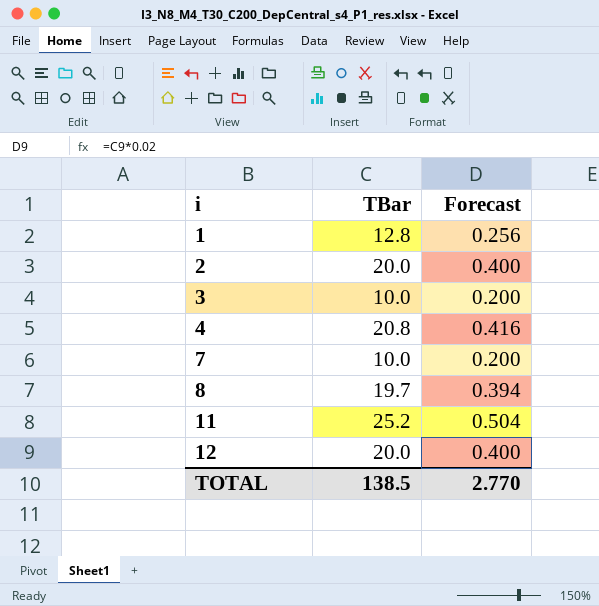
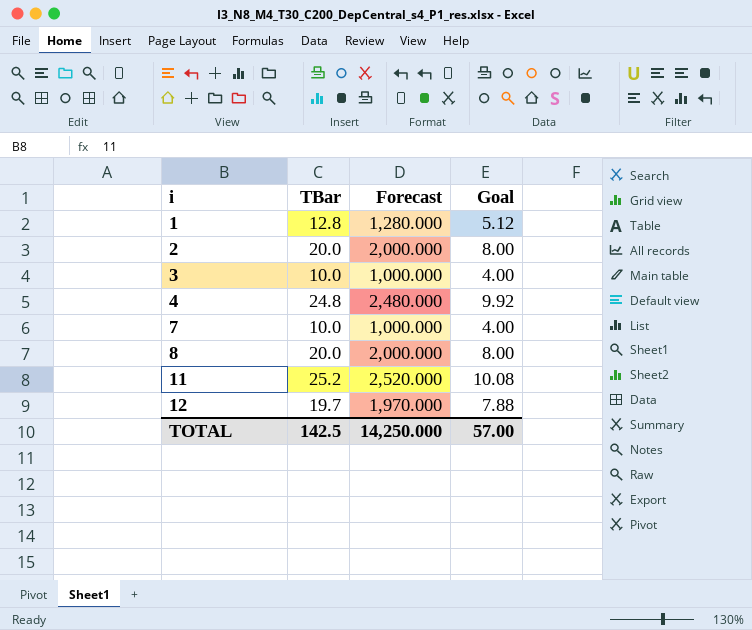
column Forecast | formula: [TBar] * 0.02 -> [TBar] * 100
column Goal | formula: none -> [TBar] * 0.4
4 | TBar: 20.8 -> 24.8
8 | TBar: 19.7 -> 20.0
12 | TBar: 20.0 -> 19.7
TOTAL | TBar: 138.5 -> 142.5
TOTAL | Forecast: 2.770 -> 14,250.000

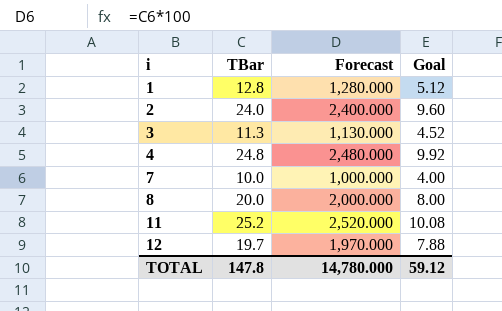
2 | TBar: 20.0 -> 24.0
2 | Forecast: 2,000.000 -> 2,400.000
2 | Goal: 8.00 -> 9.60
3 | TBar: 10.0 -> 11.3
3 | Forecast: 1,000.000 -> 1,130.000
3 | Goal: 4.00 -> 4.52
TOTAL | TBar: 142.5 -> 147.8
TOTAL | Forecast: 14,250.000 -> 14,780.000
TOTAL | Goal: 57.00 -> 59.12

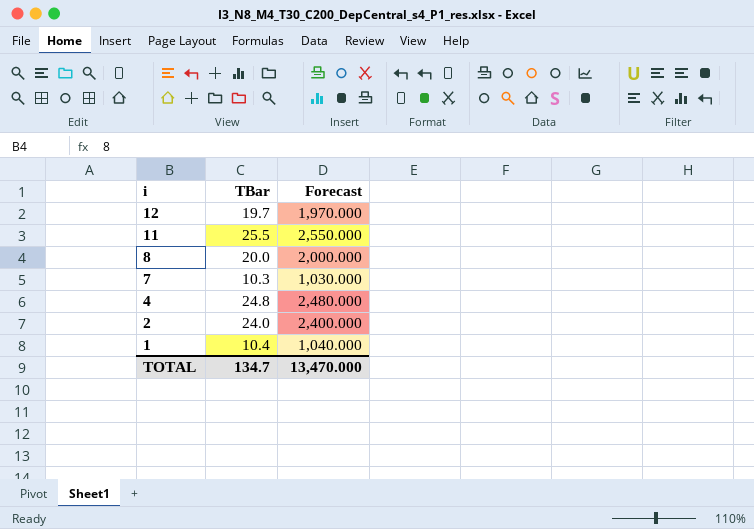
row order: i ascending -> i descending
column Goal | formula: [TBar] * 0.4 -> none
row 3: 11.3 | 1,130.000 | 4.52 -> none
11 | TBar: 25.2 -> 25.5
11 | Forecast: 2,520.000 -> 2,550.000
7 | TBar: 10.0 -> 10.3
7 | Forecast: 1,000.000 -> 1,030.000
1 | TBar: 12.8 -> 10.4
1 | Forecast: 1,280.000 -> 1,040.000
TOTAL | TBar: 147.8 -> 134.7
TOTAL | Forecast: 14,780.000 -> 13,470.000

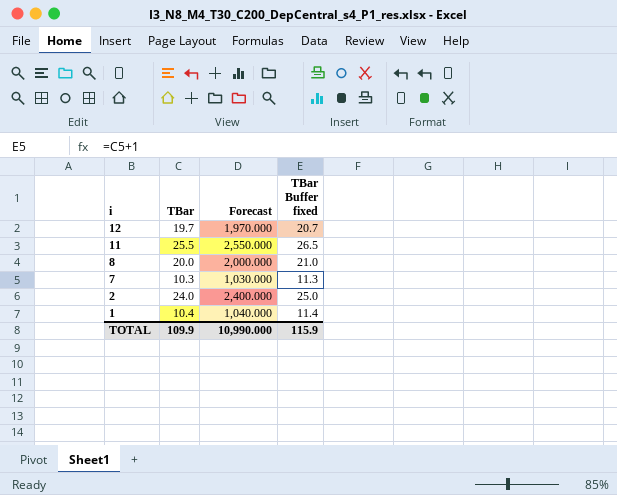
column TBar Buffer fixed | formula: none -> [TBar] + 1
row 4: 24.8 | 2,480.000 -> none
TOTAL | TBar: 134.7 -> 109.9
TOTAL | Forecast: 13,470.000 -> 10,990.000

